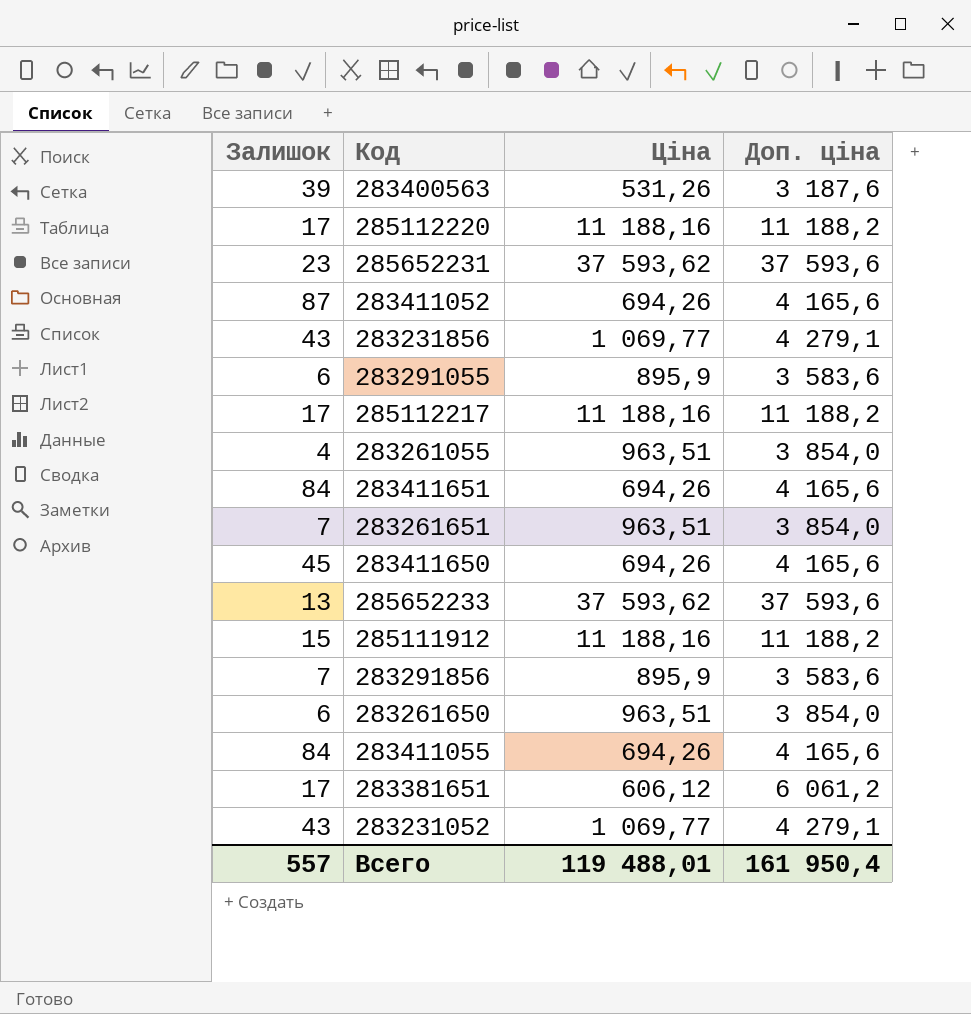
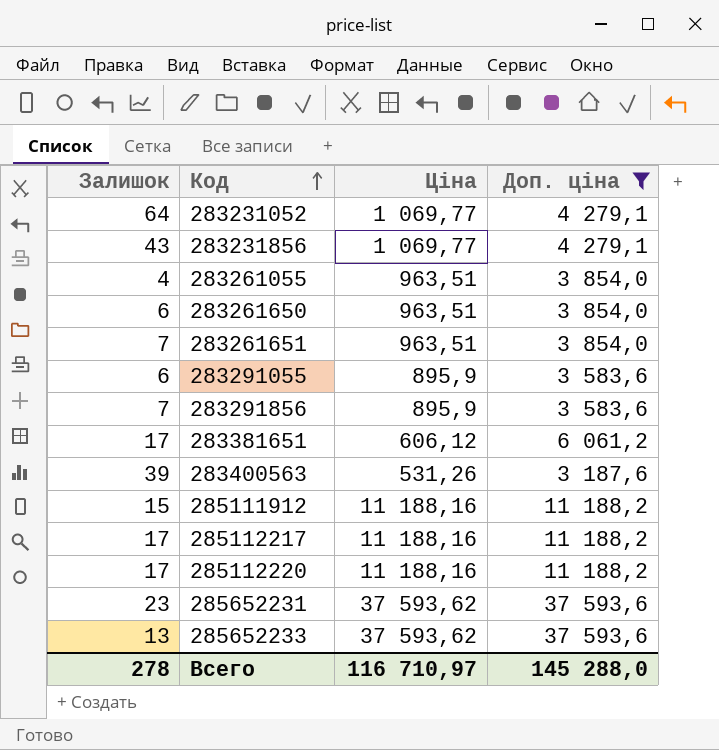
filter: none -> Доп. ціна != 4 165,6
row order: none -> Код ascending
283231052 | Залишок: 43 -> 64
Всего | Залишок: 557 -> 278
Всего | Ціна: 119 488,01 -> 116 710,97
Всего | Доп. ціна: 161 950,4 -> 145 288,0

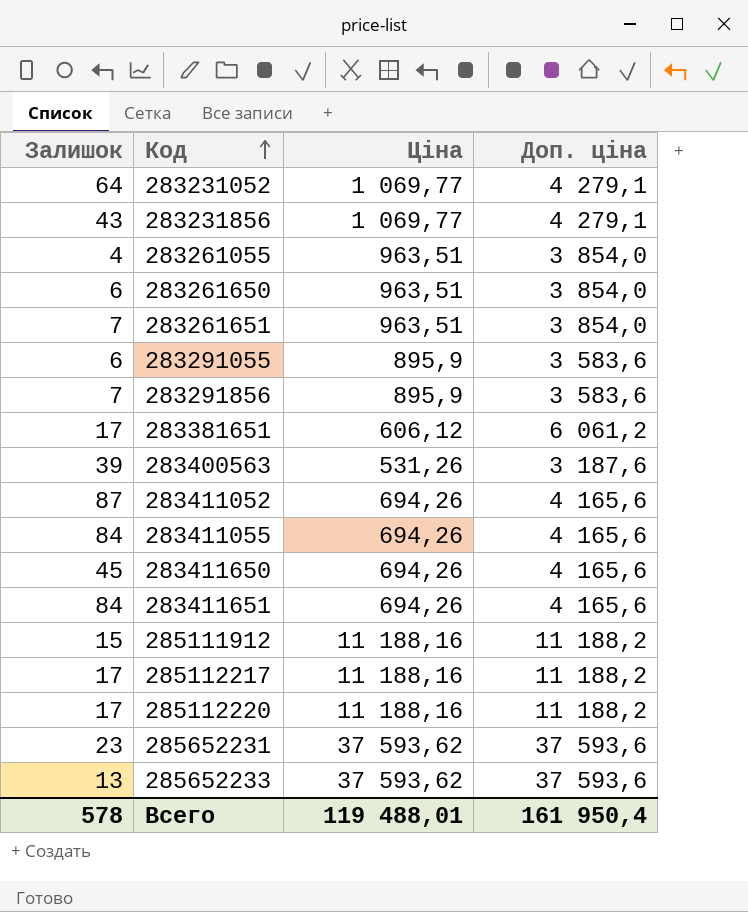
filter: Доп. ціна != 4 165,6 -> none
Всего | Залишок: 278 -> 578
Всего | Ціна: 116 710,97 -> 119 488,01
Всего | Доп. ціна: 145 288,0 -> 161 950,4

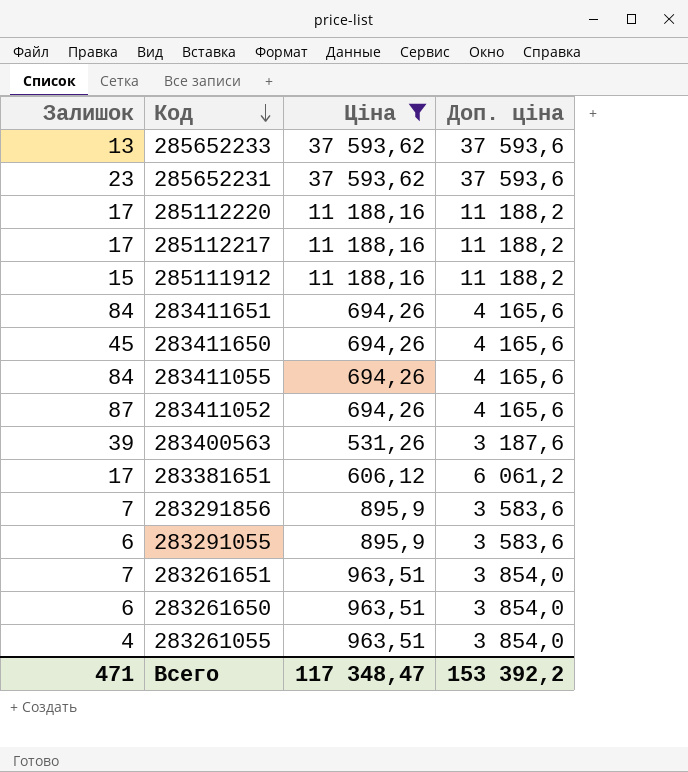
filter: none -> Ціна != 1 069,77
row order: Код ascending -> Код descending
Всего | Залишок: 578 -> 471
Всего | Ціна: 119 488,01 -> 117 348,47
Всего | Доп. ціна: 161 950,4 -> 153 392,2

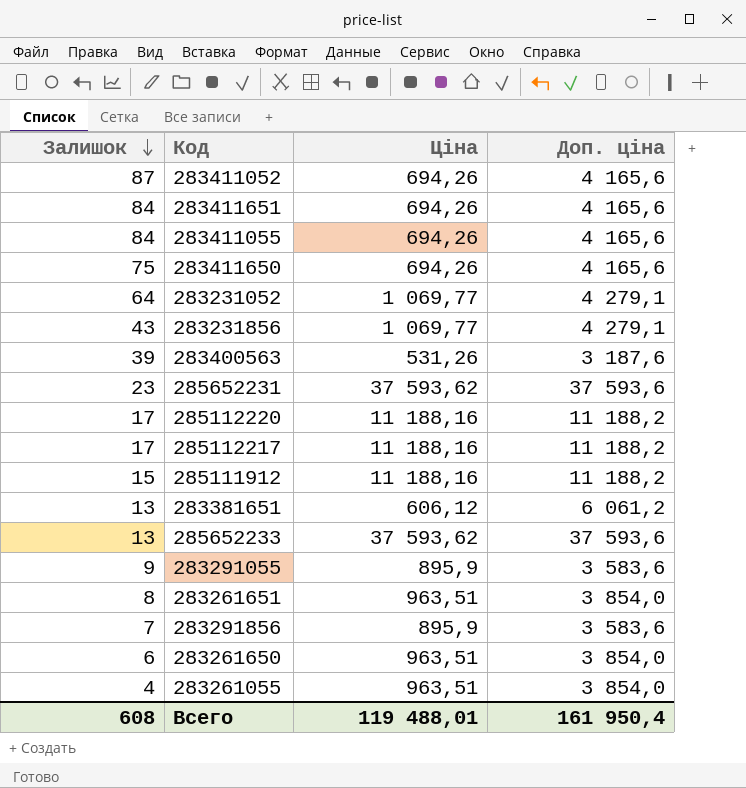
filter: Ціна != 1 069,77 -> none
row order: Код descending -> Залишок descending
283411650 | Залишок: 45 -> 75
283381651 | Залишок: 17 -> 13
283291055 | Залишок: 6 -> 9
283261651 | Залишок: 7 -> 8
Всего | Залишок: 471 -> 608
Всего | Ціна: 117 348,47 -> 119 488,01
Всего | Доп. ціна: 153 392,2 -> 161 950,4

